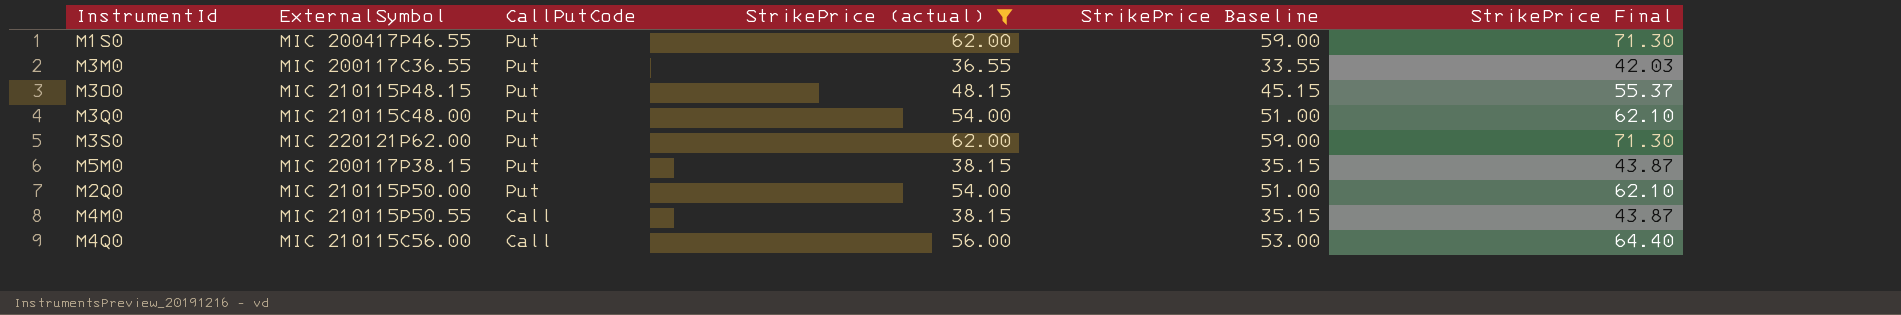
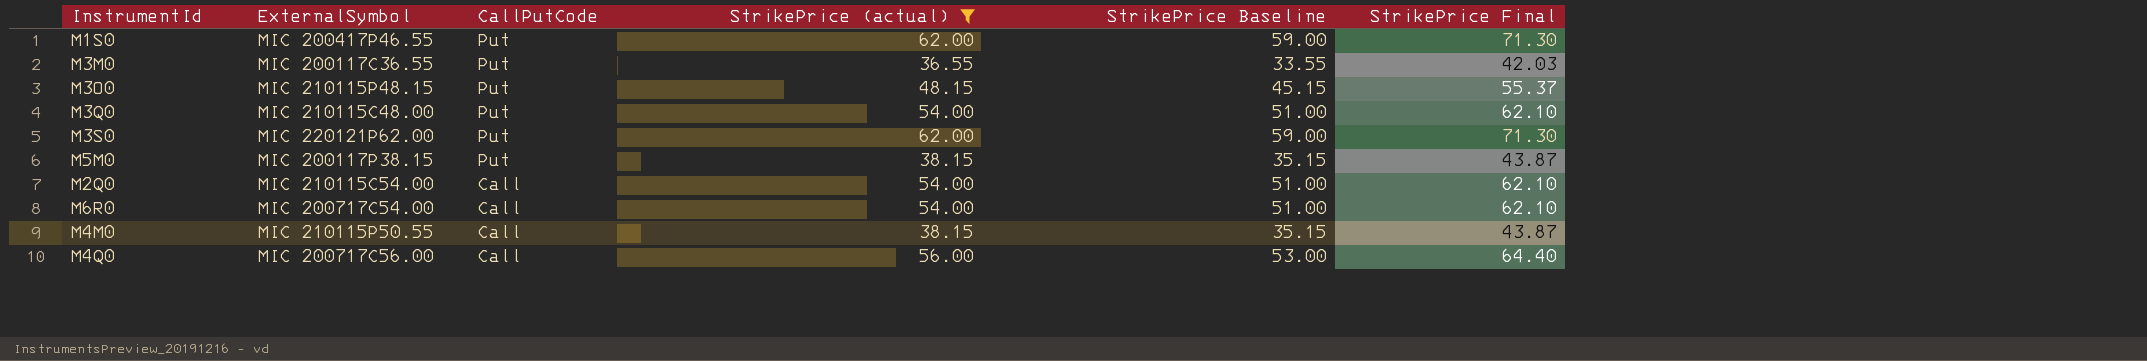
M2Q0 | ExternalSymbol: MIC 210115P50.00 -> MIC 210115C54.00
M2Q0 | CallPutCode: Put -> Call
row M6R0: none -> MIC 200717C54.00 | Call | 54.00 | 51.00 | 62.10
M4Q0 | ExternalSymbol: MIC 210115C56.00 -> MIC 200717C56.00

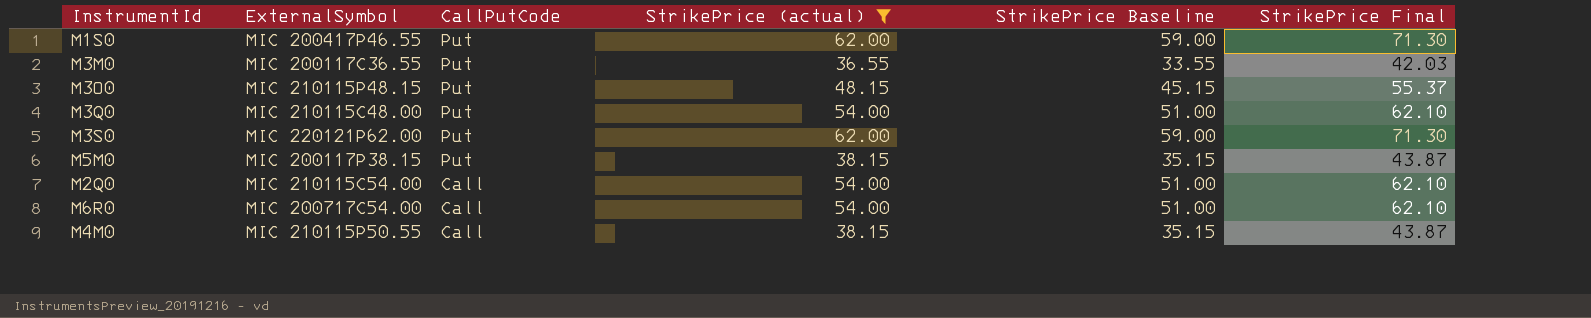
row M4Q0: MIC 200717C56.00 | Call | 56.00 | 53.00 | 64.40 -> none

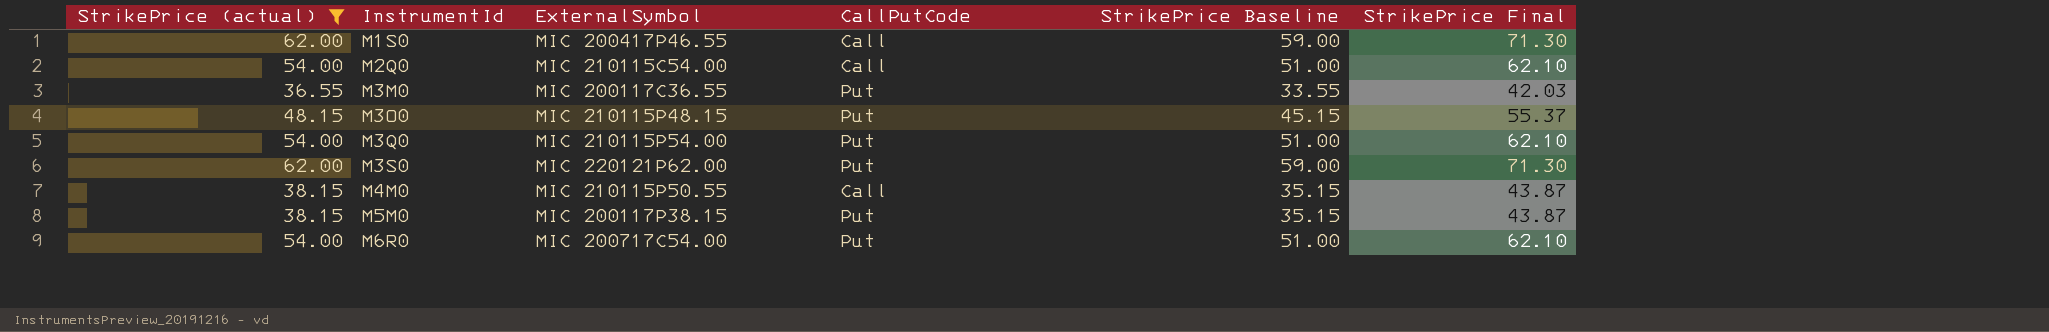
row order: CallPutCode descending -> InstrumentId ascending
column StrikePrice (actual) | position: 4 -> 1
M1S0 | CallPutCode: Put -> Call
M3Q0 | ExternalSymbol: MIC 210115C48.00 -> MIC 210115P54.00
M6R0 | CallPutCode: Call -> Put

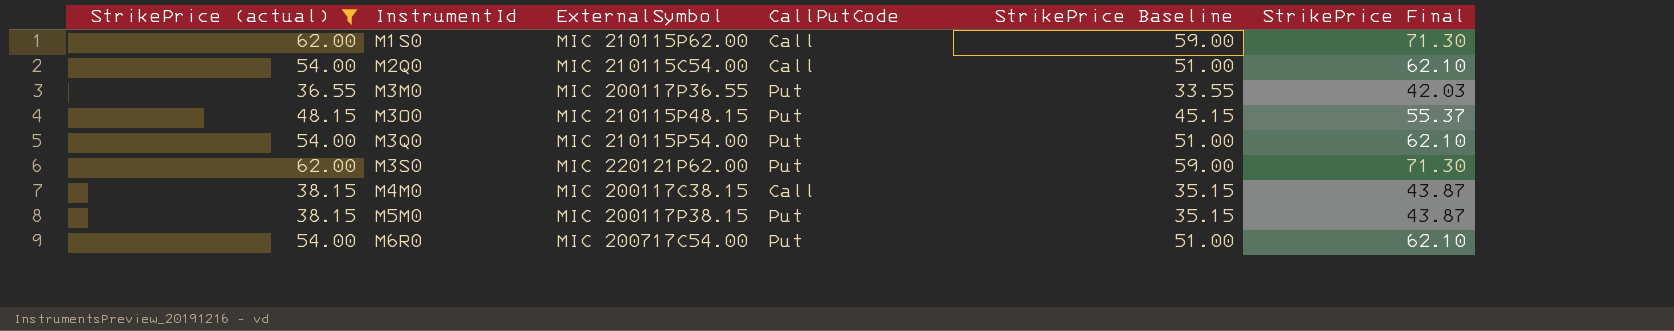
M1S0 | ExternalSymbol: MIC 200417P46.55 -> MIC 210115P62.00
M3M0 | ExternalSymbol: MIC 200117C36.55 -> MIC 200117P36.55
M4M0 | ExternalSymbol: MIC 210115P50.55 -> MIC 200117C38.15

